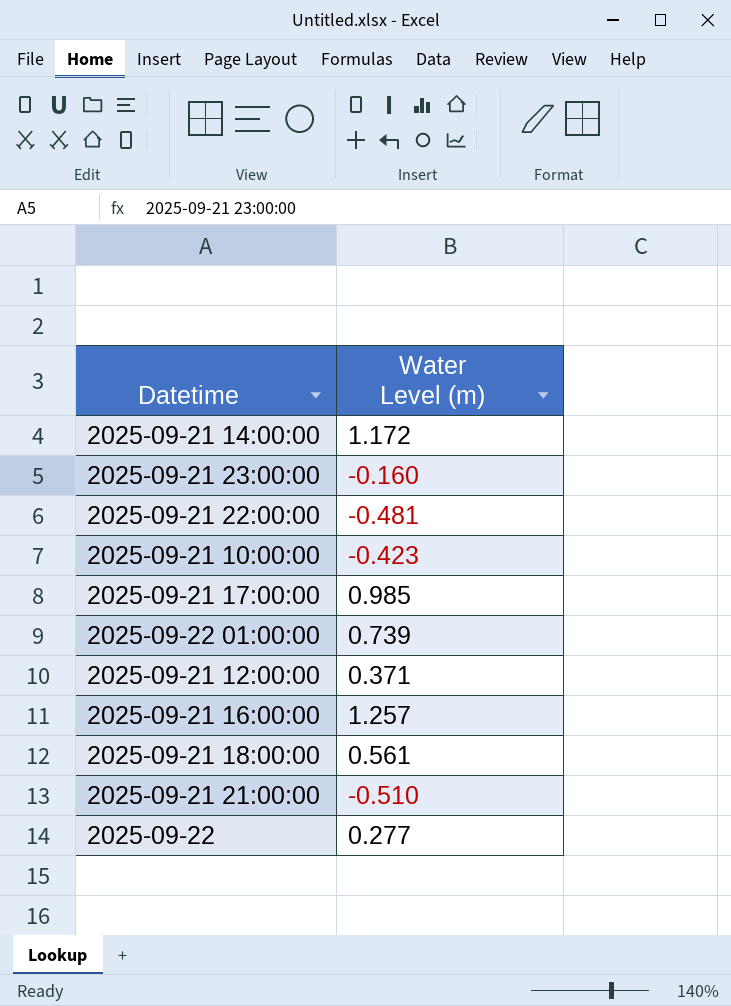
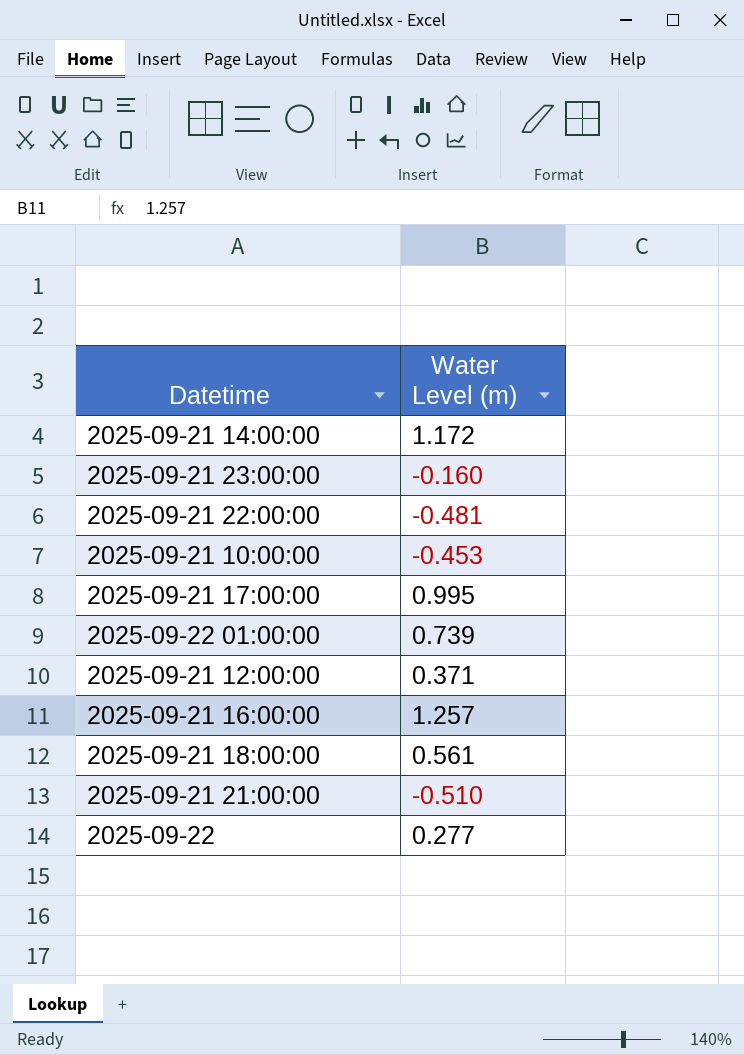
2025-09-21 10:00:00 | Water Level (m): -0.423 -> -0.453
2025-09-21 17:00:00 | Water Level (m): 0.985 -> 0.995

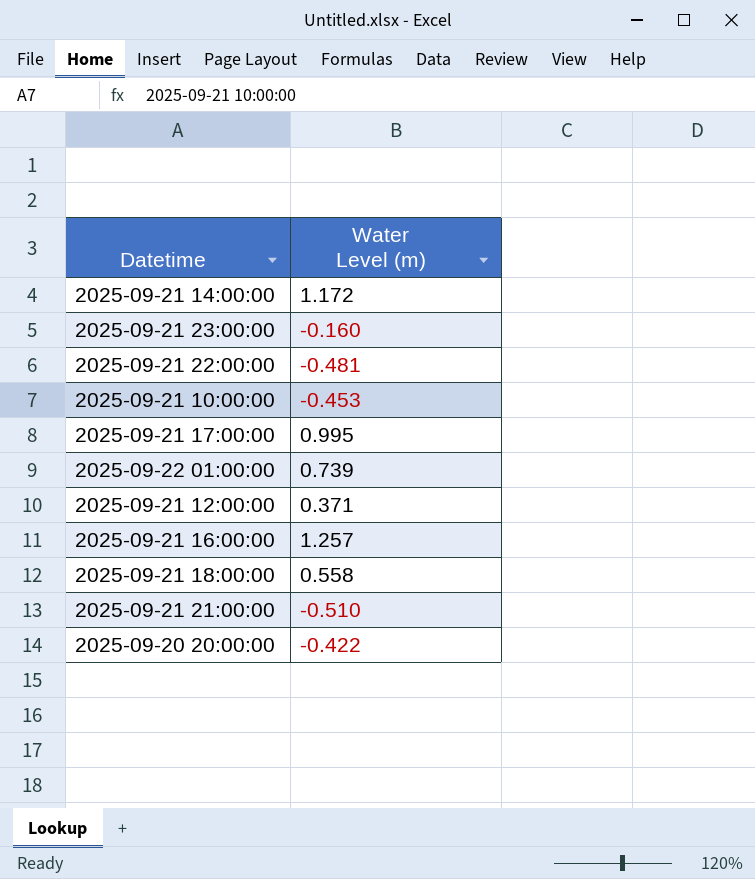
row 2025-09-22: 0.277 -> none
2025-09-21 18:00:00 | Water Level (m): 0.561 -> 0.558
row 2025-09-20 20:00:00: none -> -0.422

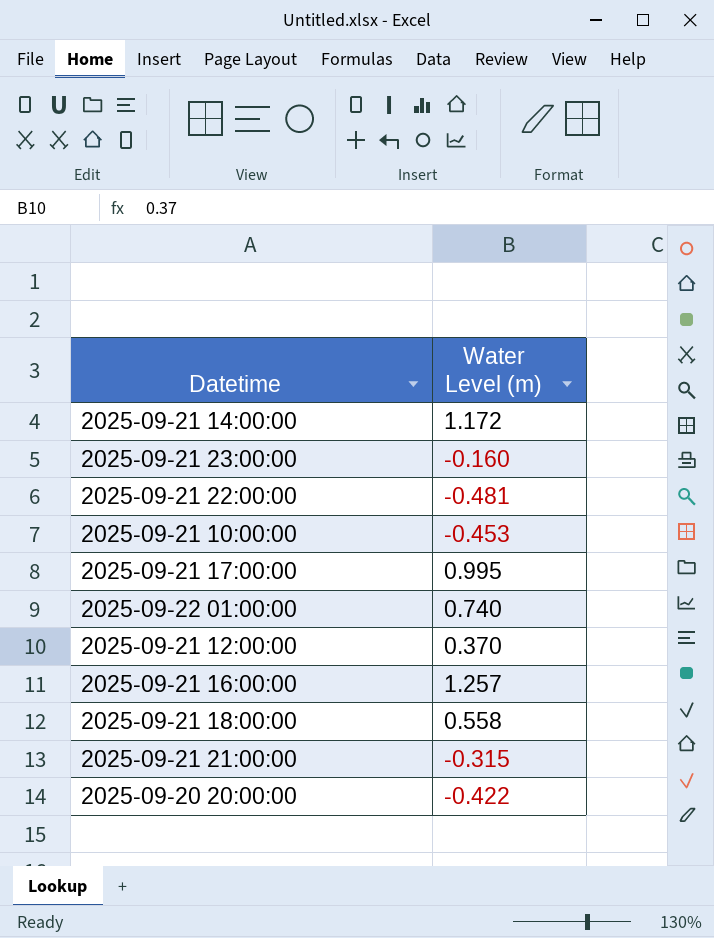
2025-09-22 01:00:00 | Water Level (m): 0.739 -> 0.740
2025-09-21 12:00:00 | Water Level (m): 0.371 -> 0.370
2025-09-21 21:00:00 | Water Level (m): -0.510 -> -0.315

